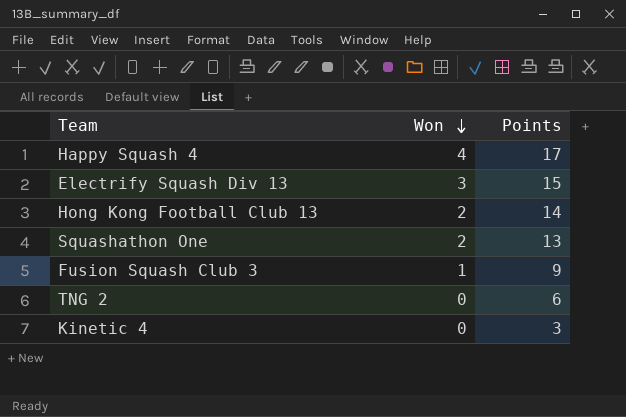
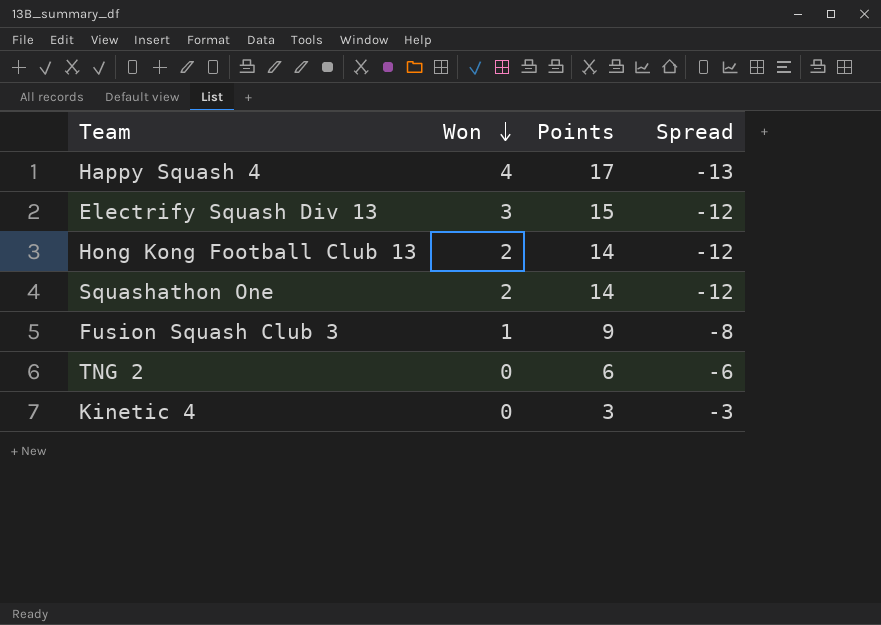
column Spread | formula: none -> [Won] - [Points]
Squashathon One | Points: 13 -> 14

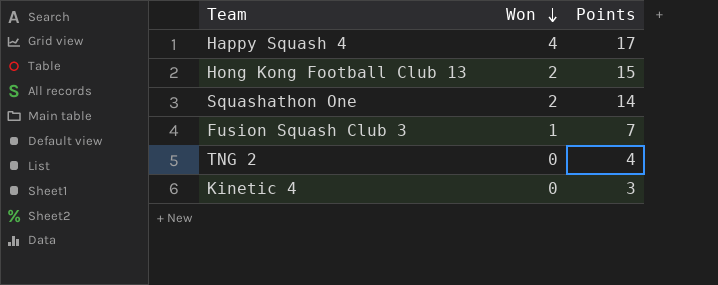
column Spread | formula: [Won] - [Points] -> none
row Electrify Squash Div 13: 3 | 15 | -12 -> none
Hong Kong Football Club 13 | Points: 14 -> 15
Fusion Squash Club 3 | Points: 9 -> 7
TNG 2 | Points: 6 -> 4

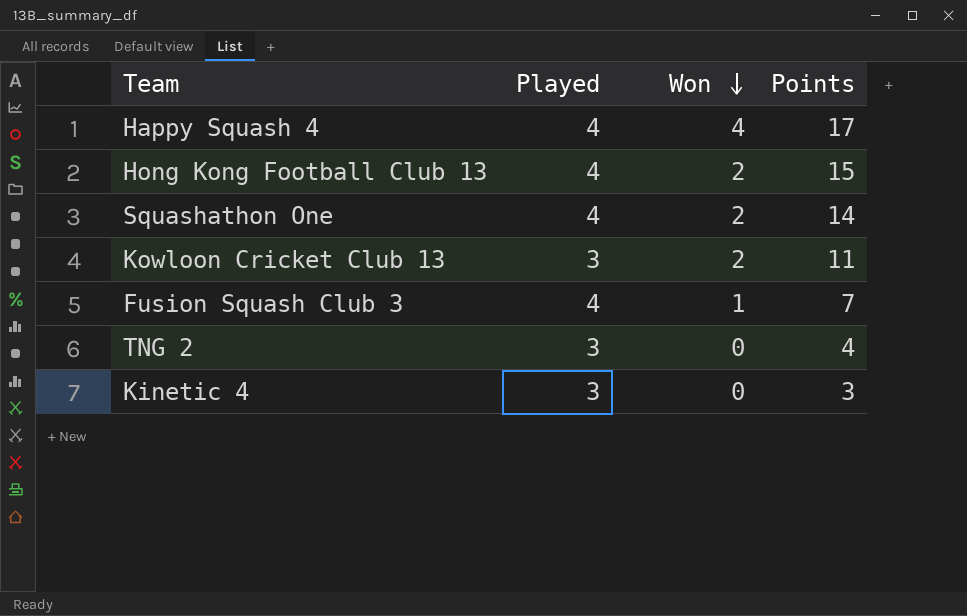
column Played | position: none -> 2
row Kowloon Cricket Club 13: none -> 3 | 2 | 11

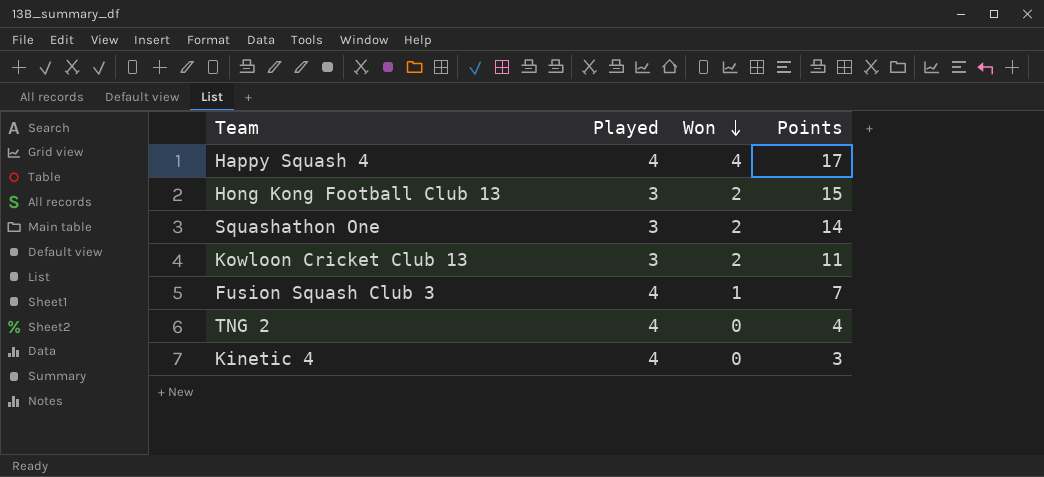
Hong Kong Football Club 13 | Played: 4 -> 3
Squashathon One | Played: 4 -> 3
TNG 2 | Played: 3 -> 4
Kinetic 4 | Played: 3 -> 4

